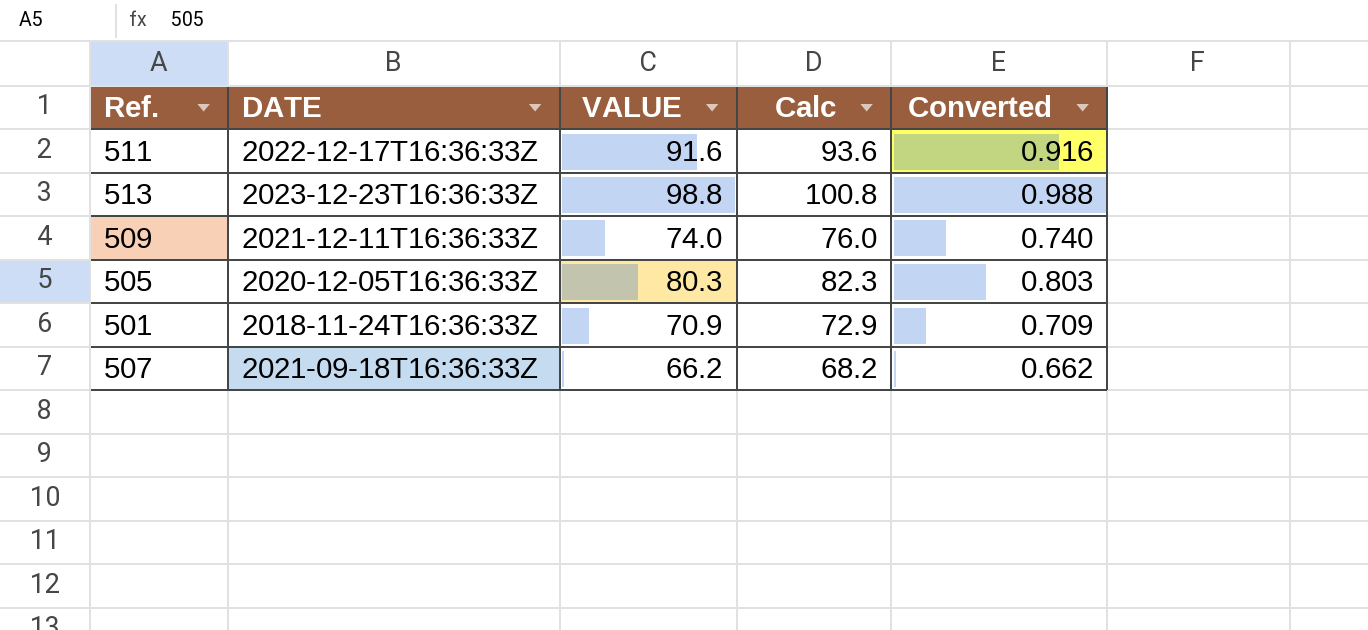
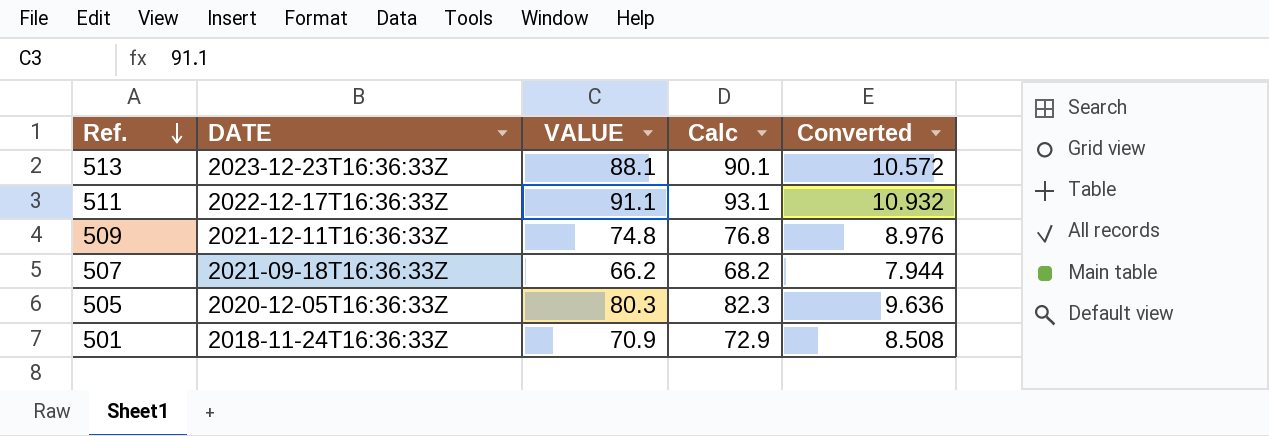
row order: none -> Ref. descending
column Converted | formula: [VALUE] * 0.01 -> [VALUE] * 0.12
513 | VALUE: 98.8 -> 88.1
513 | Calc: 100.8 -> 90.1
511 | VALUE: 91.6 -> 91.1
511 | Calc: 93.6 -> 93.1
509 | VALUE: 74.0 -> 74.8
509 | Calc: 76.0 -> 76.8

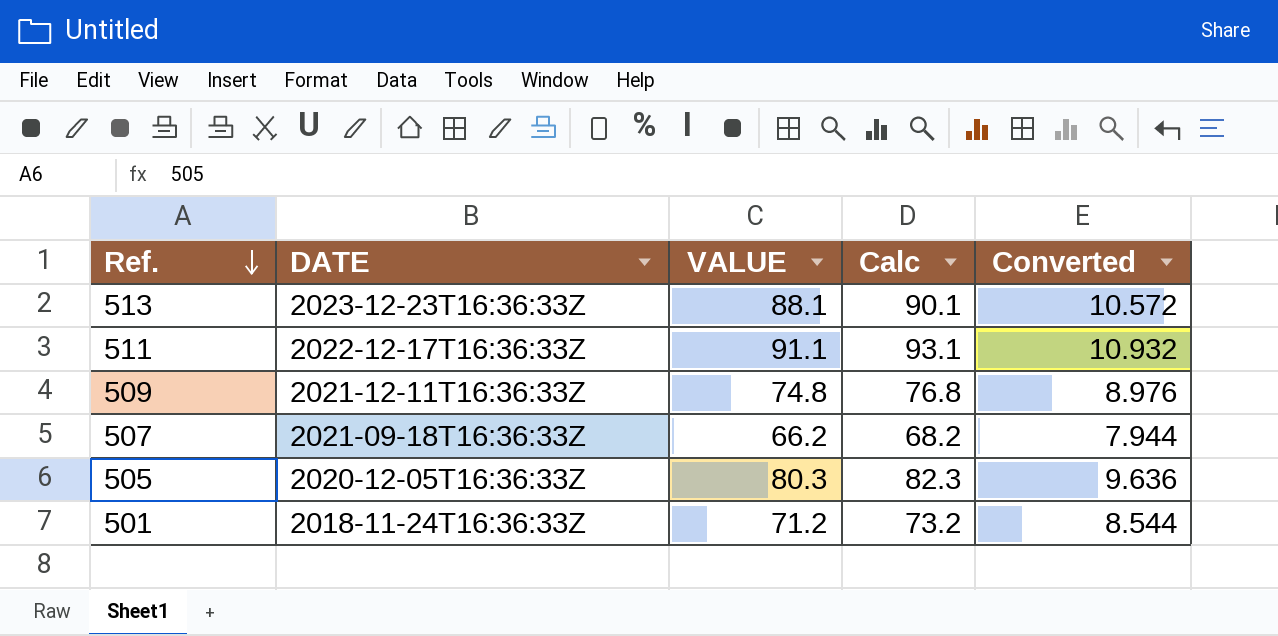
501 | VALUE: 70.9 -> 71.2
501 | Calc: 72.9 -> 73.2
501 | Converted: 8.508 -> 8.544

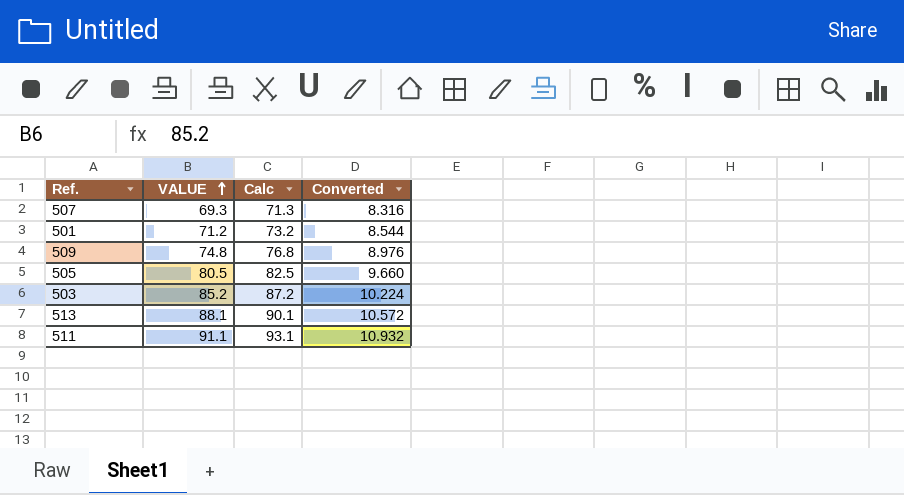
row order: Ref. descending -> VALUE ascending
column DATE | position: 2 -> none
507 | VALUE: 66.2 -> 69.3
507 | Calc: 68.2 -> 71.3
507 | Converted: 7.944 -> 8.316
505 | VALUE: 80.3 -> 80.5
505 | Calc: 82.3 -> 82.5
505 | Converted: 9.636 -> 9.660
row 503: none -> 85.2 | 87.2 | 10.224

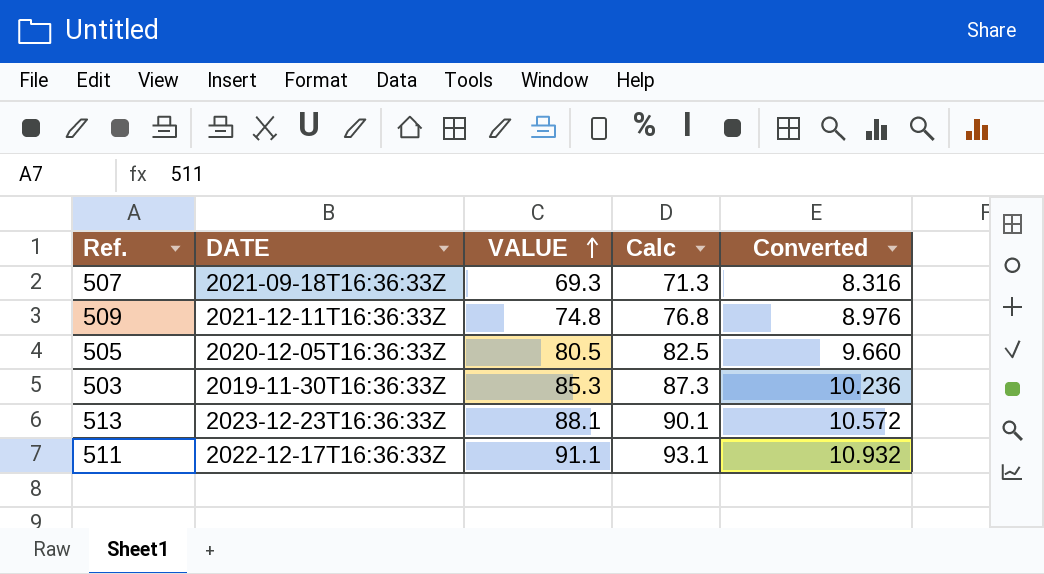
column DATE | position: none -> 2
row 501: 71.2 | 73.2 | 8.544 -> none
503 | VALUE: 85.2 -> 85.3
503 | Calc: 87.2 -> 87.3
503 | Converted: 10.224 -> 10.236

